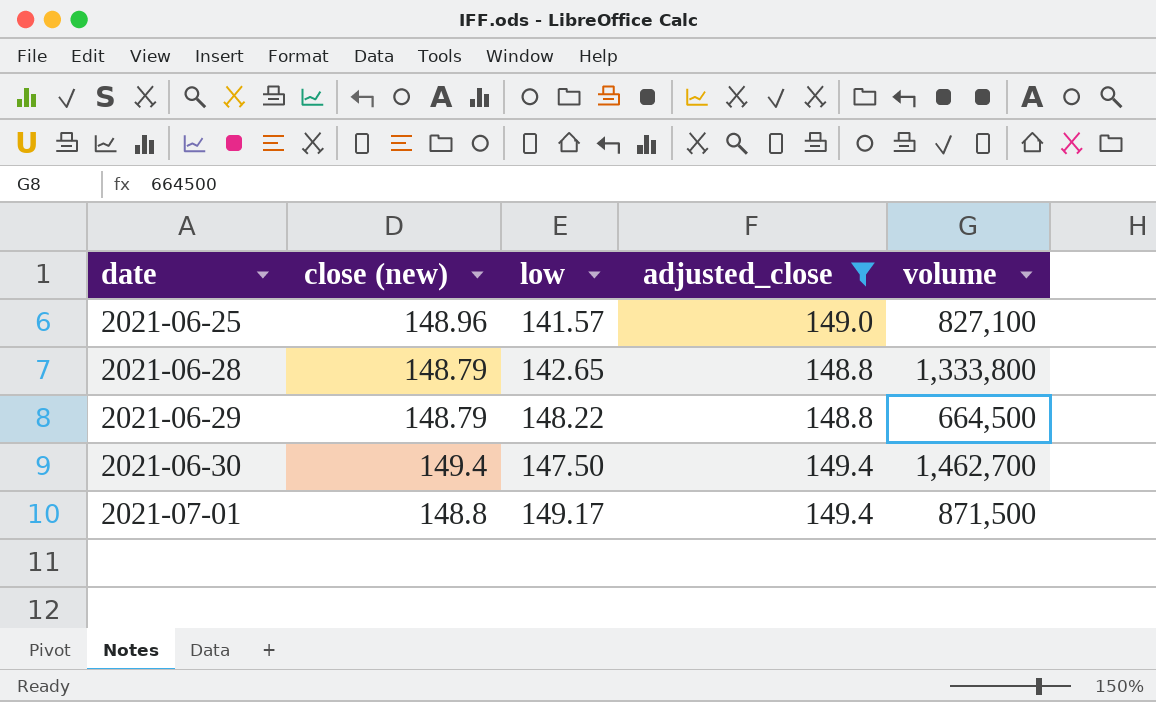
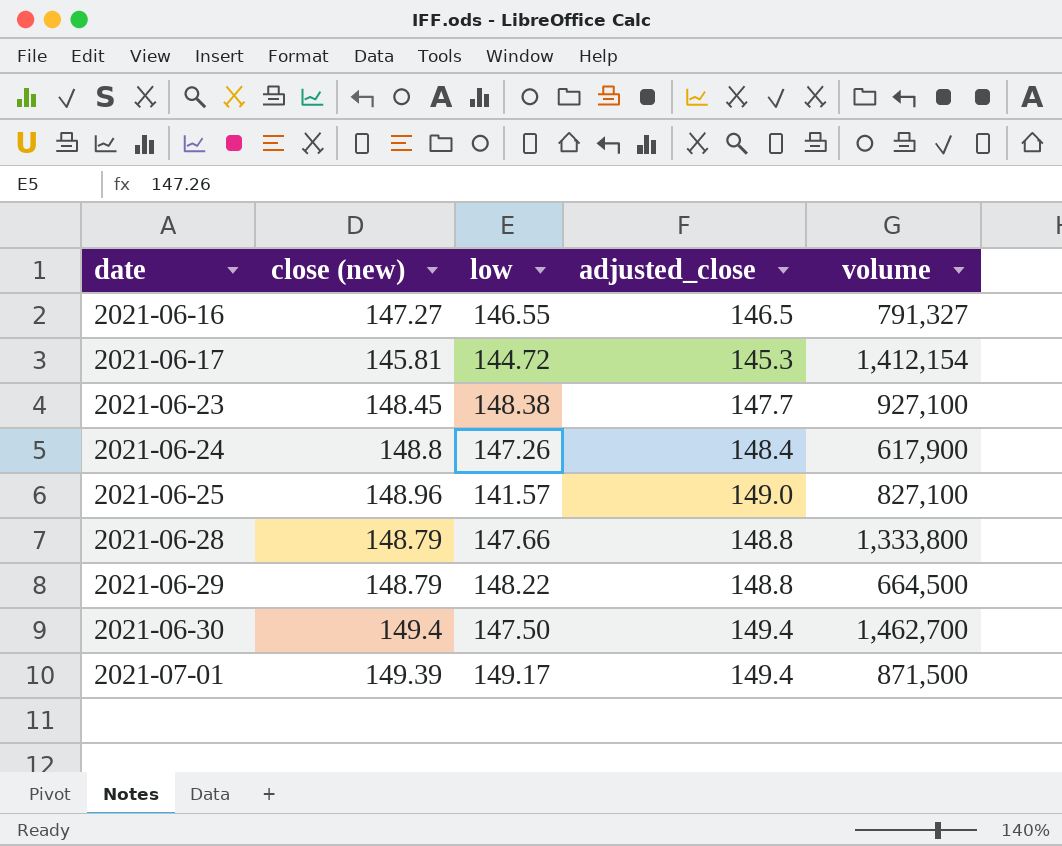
filter: adjusted_close >= 148.8 -> none
2021-06-28 | low: 142.65 -> 147.66
2021-07-01 | close (new): 148.8 -> 149.39

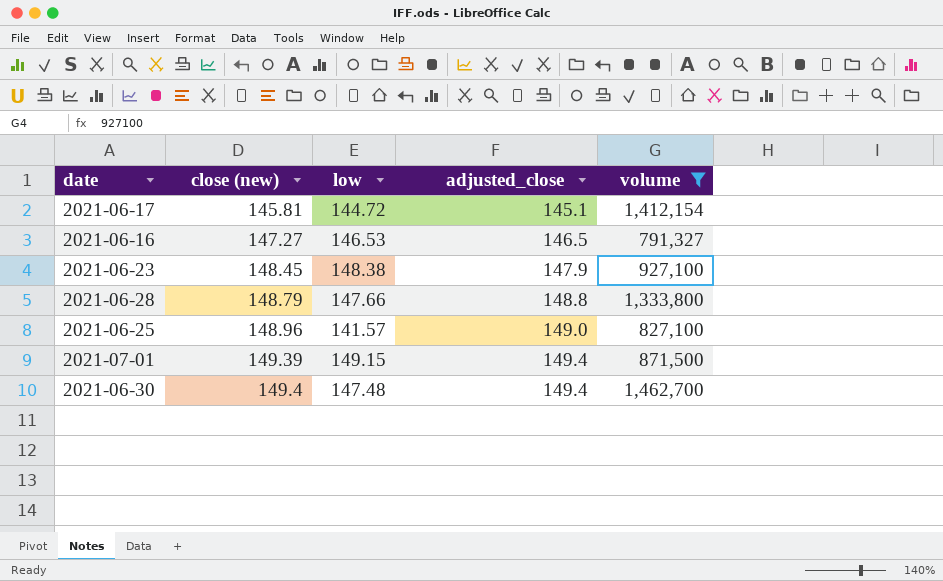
filter: none -> volume >= 791,327
row order: date ascending -> close (new) ascending
2021-06-17 | adjusted_close: 145.3 -> 145.1
2021-06-16 | low: 146.55 -> 146.53
2021-06-23 | adjusted_close: 147.7 -> 147.9
2021-07-01 | low: 149.17 -> 149.15
2021-06-30 | low: 147.50 -> 147.48

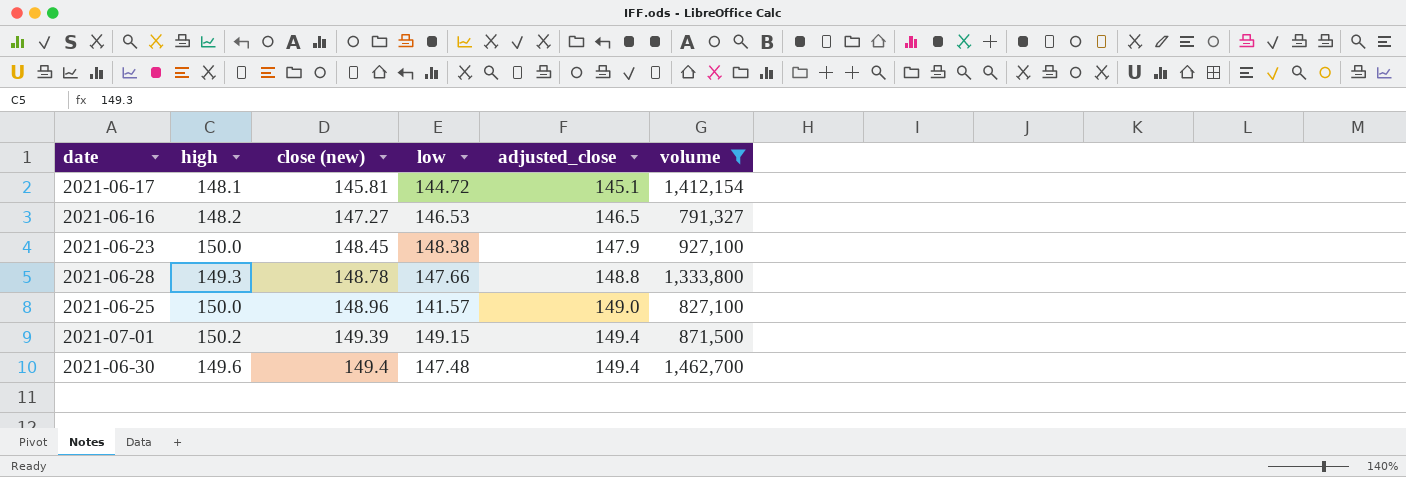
column high | position: none -> 2
2021-06-28 | close (new): 148.79 -> 148.78

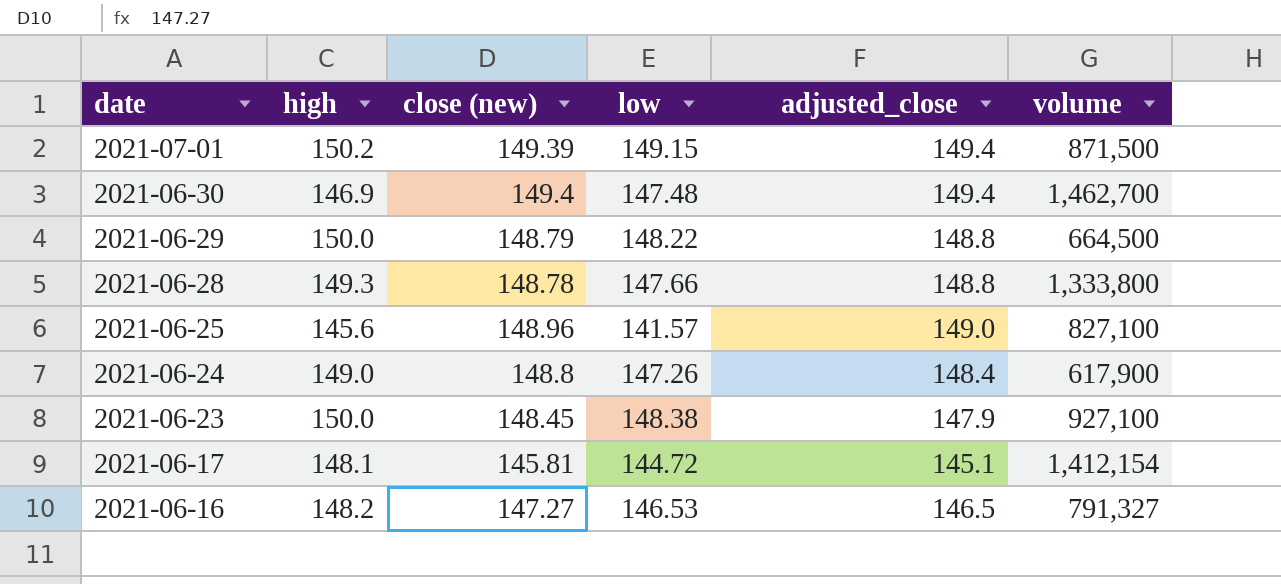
filter: volume >= 791,327 -> none
row order: close (new) ascending -> date descending
2021-06-30 | high: 149.6 -> 146.9
2021-06-25 | high: 150.0 -> 145.6

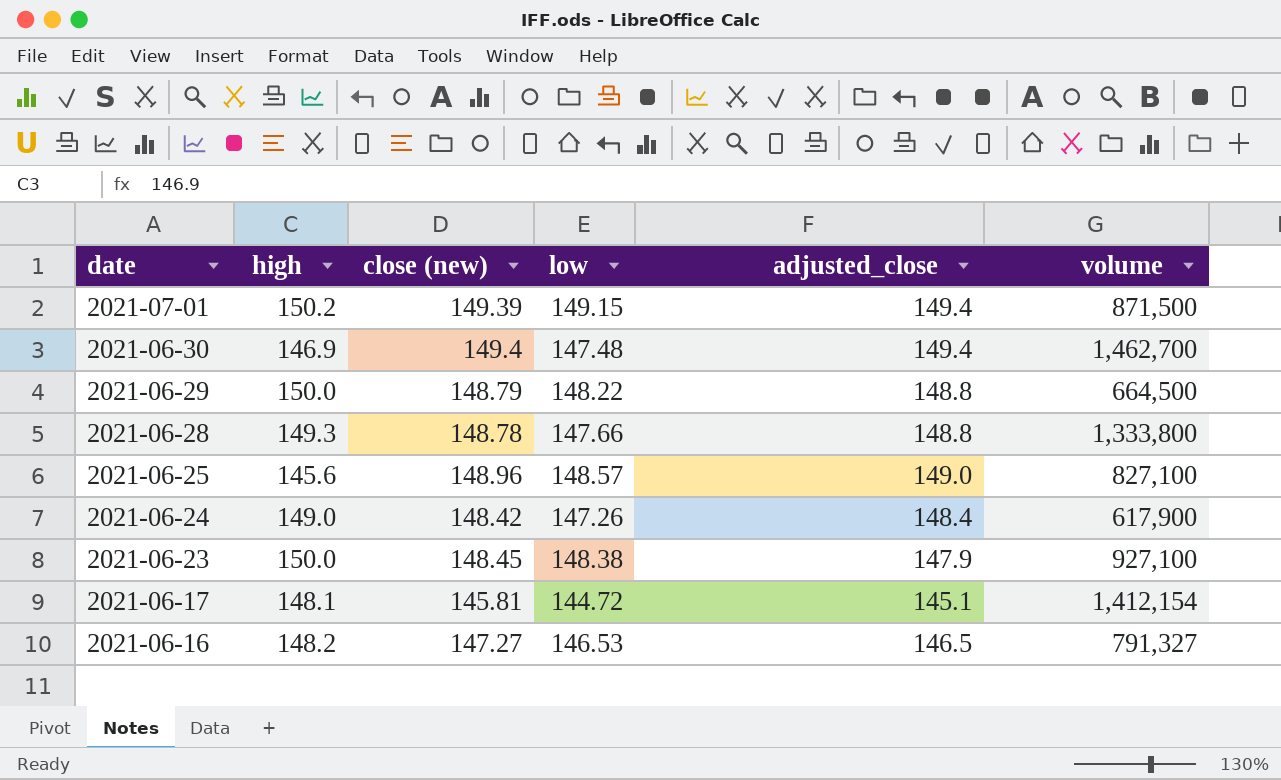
2021-06-25 | low: 141.57 -> 148.57
2021-06-24 | close (new): 148.8 -> 148.42

